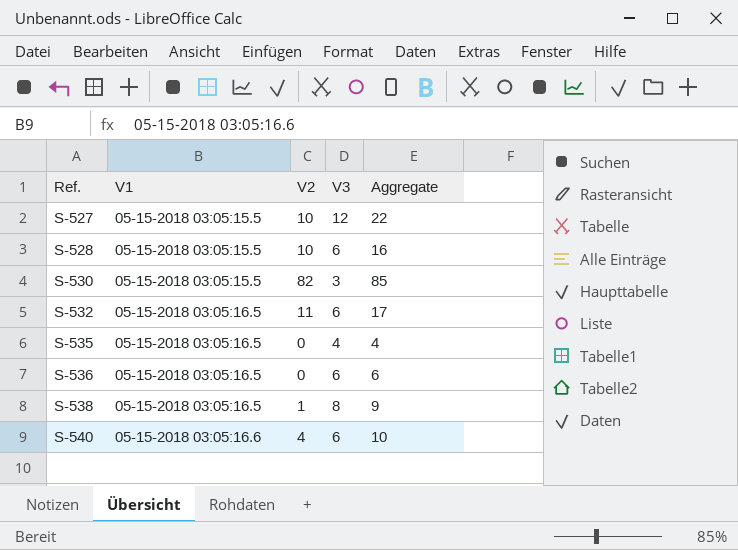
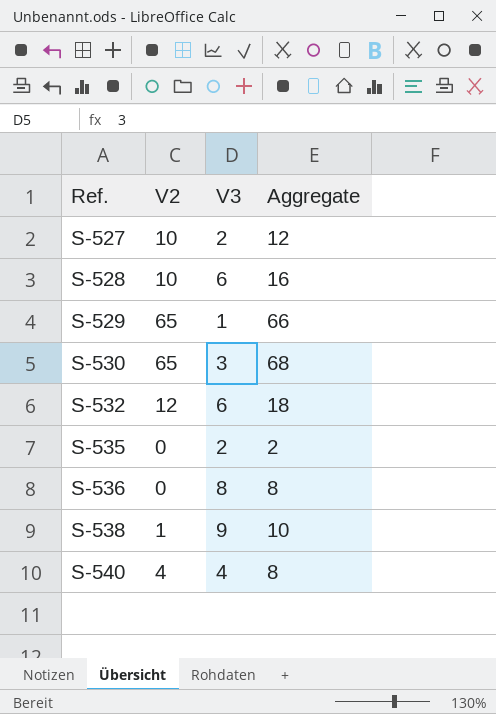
column V1 | position: 2 -> none
S-527 | V3: 12 -> 2
S-527 | Aggregate: 22 -> 12
row S-529: none -> 65 | 1 | 66
S-530 | V2: 82 -> 65
S-530 | Aggregate: 85 -> 68
S-532 | V2: 11 -> 12
S-532 | Aggregate: 17 -> 18
S-535 | V3: 4 -> 2
S-535 | Aggregate: 4 -> 2
S-536 | V3: 6 -> 8
S-536 | Aggregate: 6 -> 8
S-538 | V3: 8 -> 9
S-538 | Aggregate: 9 -> 10
S-540 | V3: 6 -> 4
S-540 | Aggregate: 10 -> 8

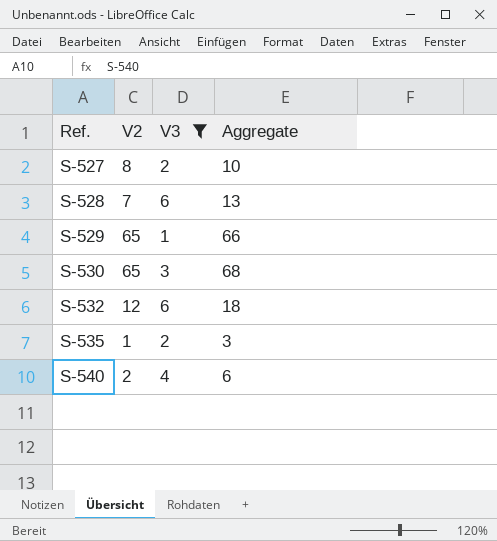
filter: none -> V3 <= 6
S-527 | V2: 10 -> 8
S-527 | Aggregate: 12 -> 10
S-528 | V2: 10 -> 7
S-528 | Aggregate: 16 -> 13
S-535 | V2: 0 -> 1
S-535 | Aggregate: 2 -> 3
S-540 | V2: 4 -> 2
S-540 | Aggregate: 8 -> 6

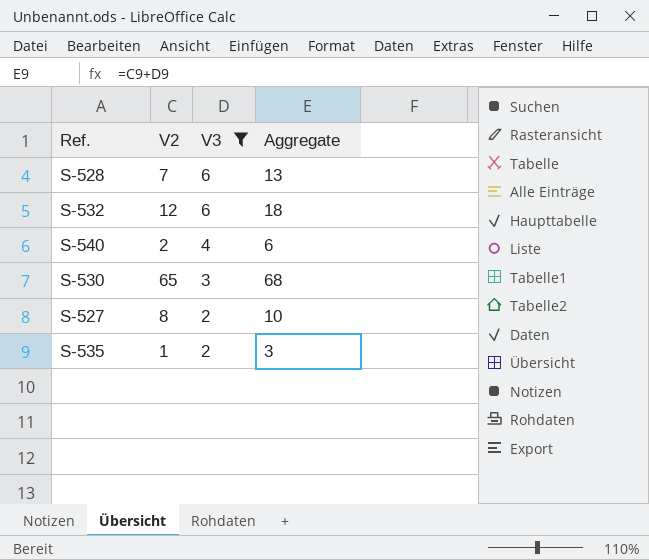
row order: Ref. ascending -> V3 descending
row S-529: 65 | 1 | 66 -> none

